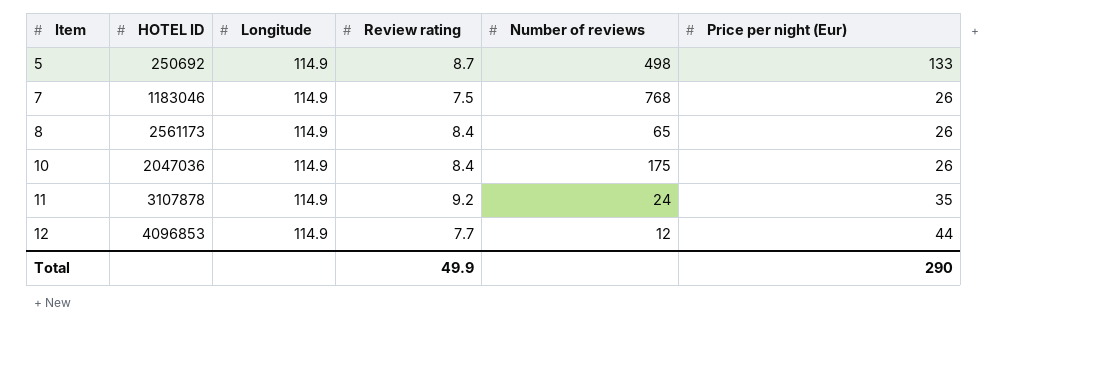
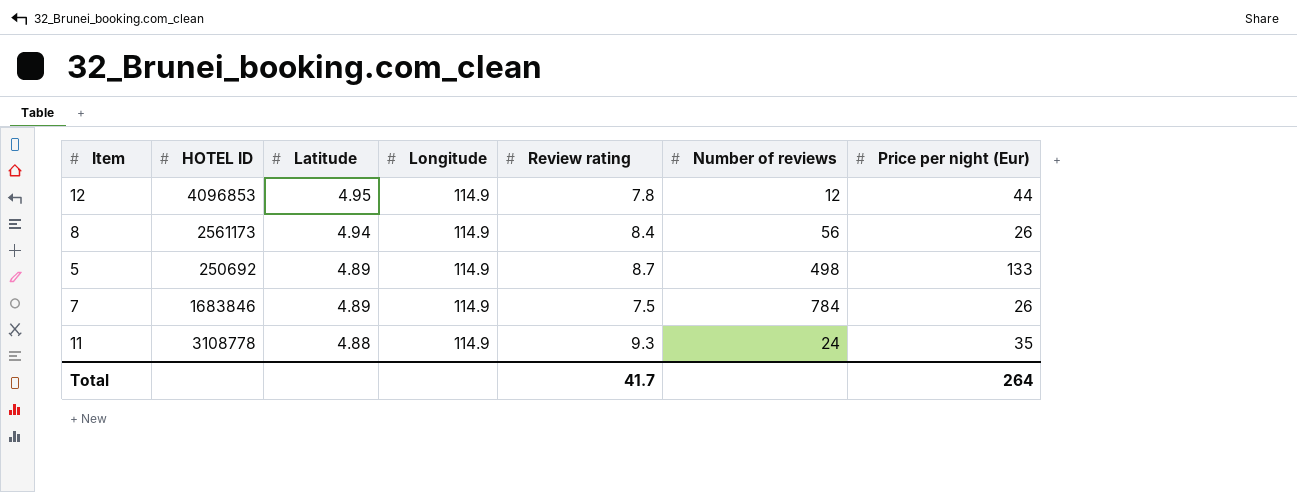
row order: Item ascending -> Latitude descending
column Latitude | position: none -> 3
row 10: 2047036 | 114.9 | 8.4 | 175 | 26 -> none
12 | Review rating: 7.7 -> 7.8
8 | Number of reviews: 65 -> 56
7 | HOTEL ID: 1183046 -> 1683846
7 | Number of reviews: 768 -> 784
11 | HOTEL ID: 3107878 -> 3108778
11 | Review rating: 9.2 -> 9.3
Total | Review rating: 49.9 -> 41.7
Total | Price per night (Eur): 290 -> 264

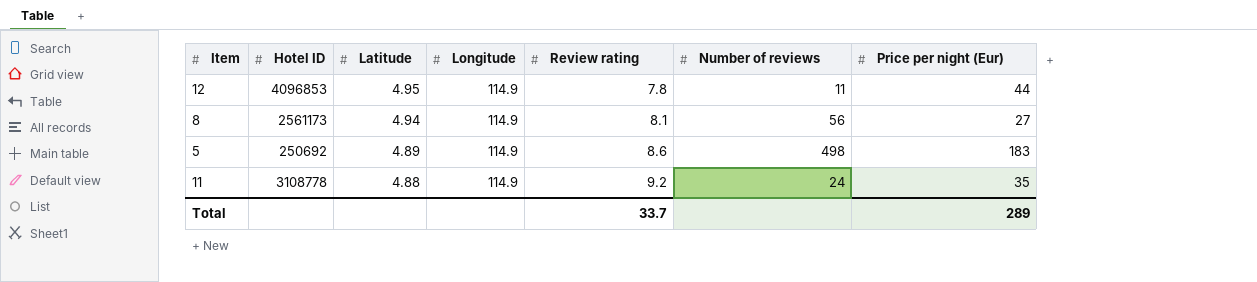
column name: HOTEL ID -> Hotel ID
row 7: 1683846 | 4.89 | 114.9 | 7.5 | 784 | 26 -> none
12 | Number of reviews: 12 -> 11
8 | Review rating: 8.4 -> 8.1
8 | Price per night (Eur): 26 -> 27
5 | Review rating: 8.7 -> 8.6
5 | Price per night (Eur): 133 -> 183
11 | Review rating: 9.3 -> 9.2
Total | Review rating: 41.7 -> 33.7
Total | Price per night (Eur): 264 -> 289

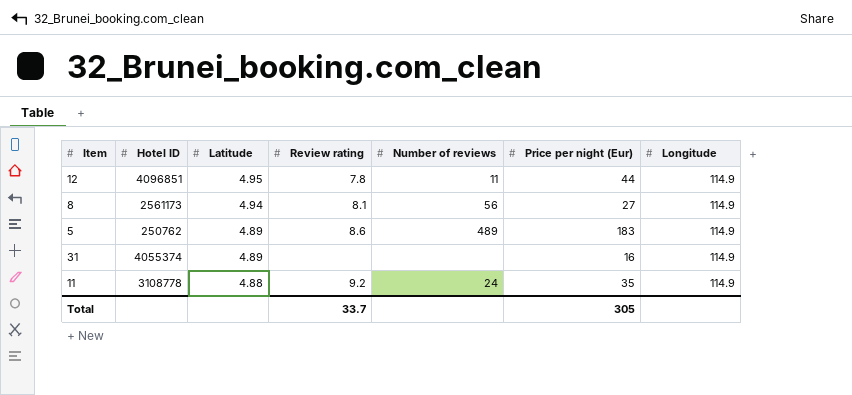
column Longitude | position: 4 -> 7
12 | Hotel ID: 4096853 -> 4096851
5 | Hotel ID: 250692 -> 250762
5 | Number of reviews: 498 -> 489
row 31: none -> 4055374 | 4.89 | none | none | 16 | 114.9
Total | Price per night (Eur): 289 -> 305

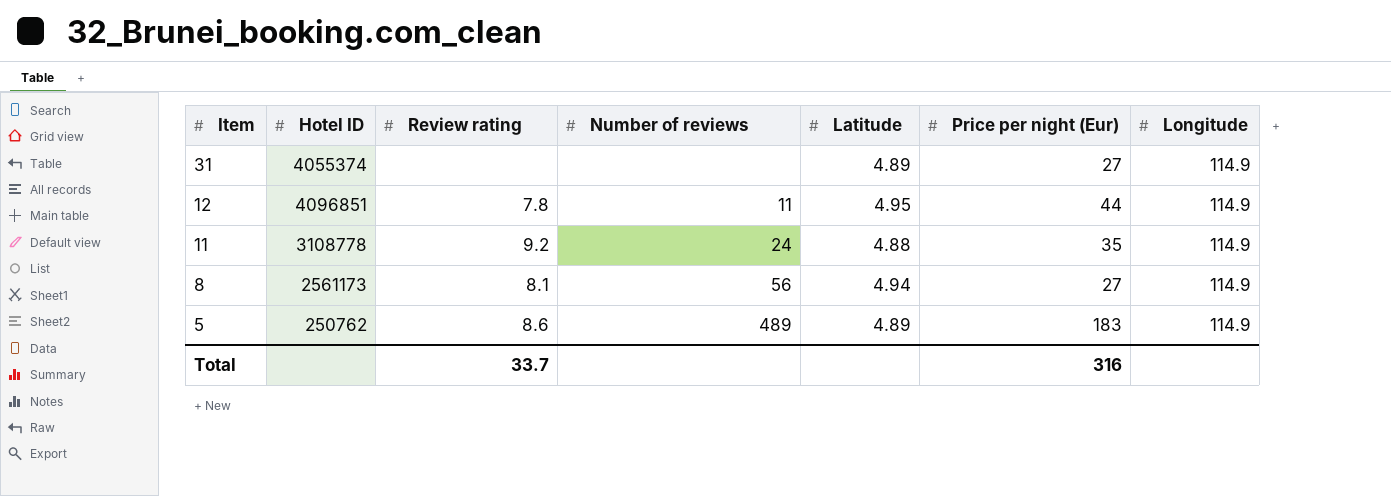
row order: Latitude descending -> Item descending
column Latitude | position: 3 -> 5
31 | Price per night (Eur): 16 -> 27
Total | Price per night (Eur): 305 -> 316

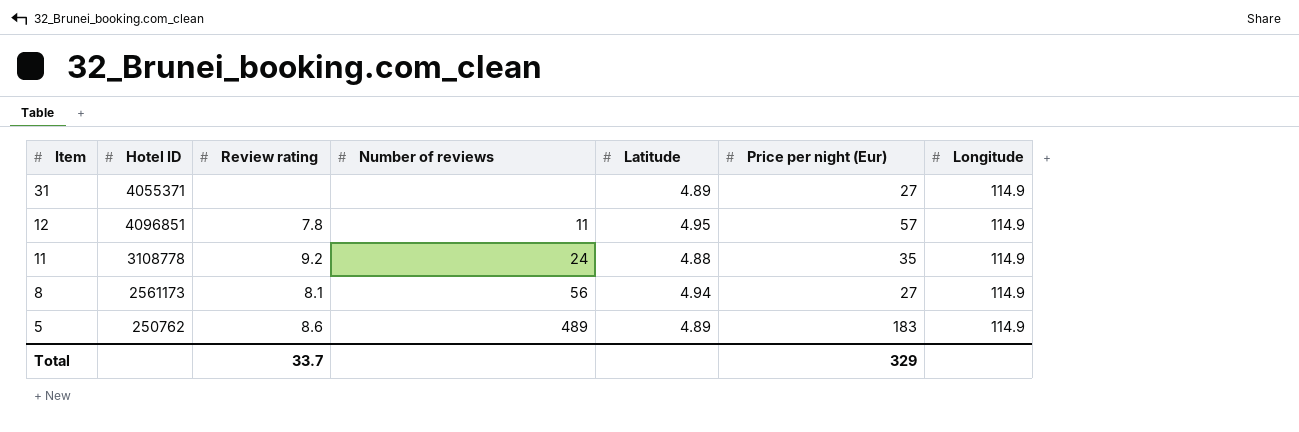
31 | Hotel ID: 4055374 -> 4055371
12 | Price per night (Eur): 44 -> 57
Total | Price per night (Eur): 316 -> 329

